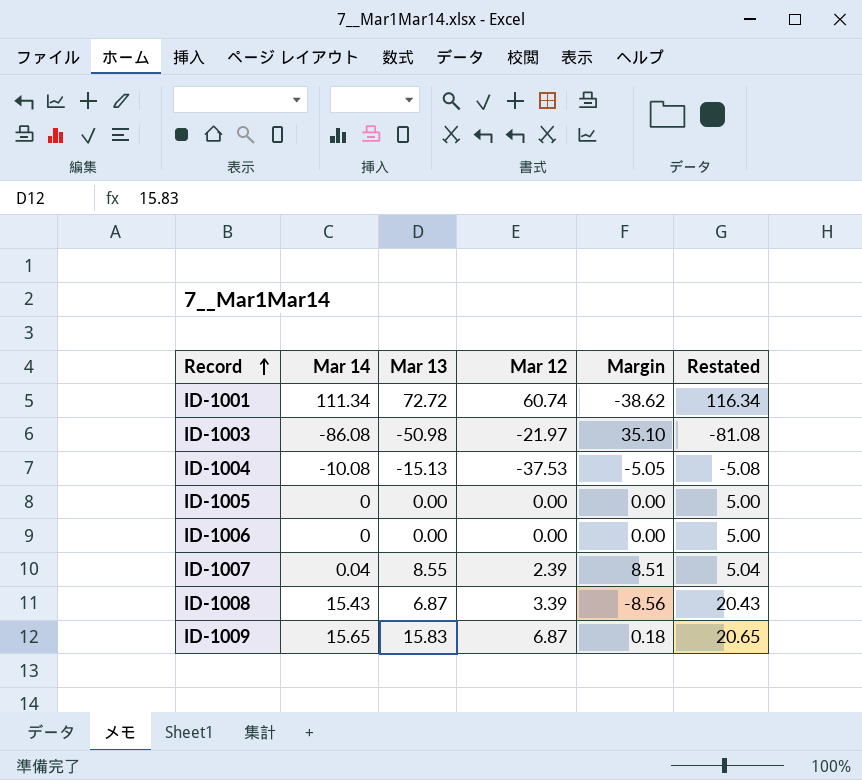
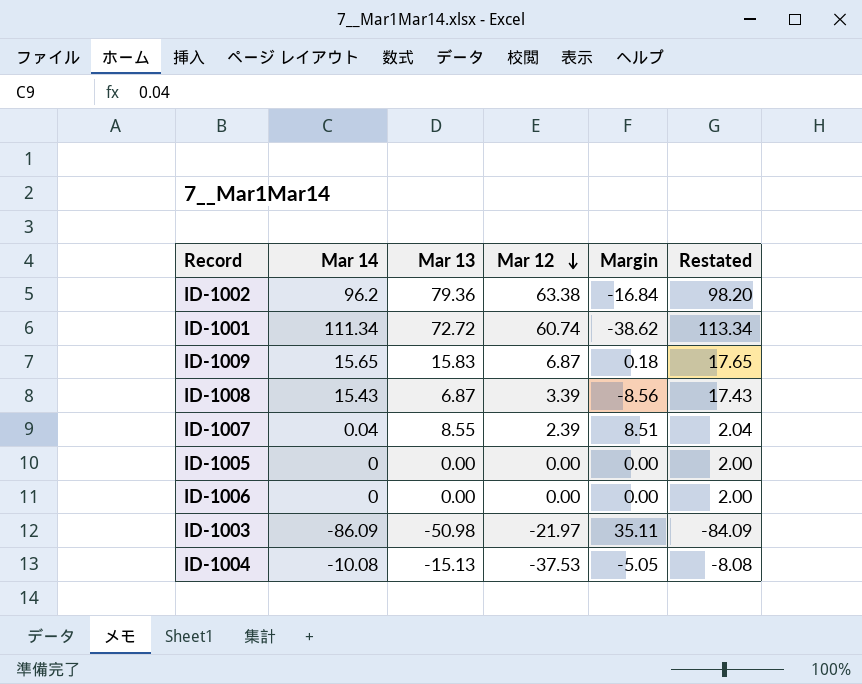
row order: Record ascending -> Mar 12 descending
column Restated | formula: [Mar 14] + 5 -> [Mar 14] + 2
row ID-1002: none -> 96.2 | 79.36 | 63.38 | -16.84 | 98.20
ID-1003 | Mar 14: -86.08 -> -86.09
ID-1003 | Margin: 35.10 -> 35.11

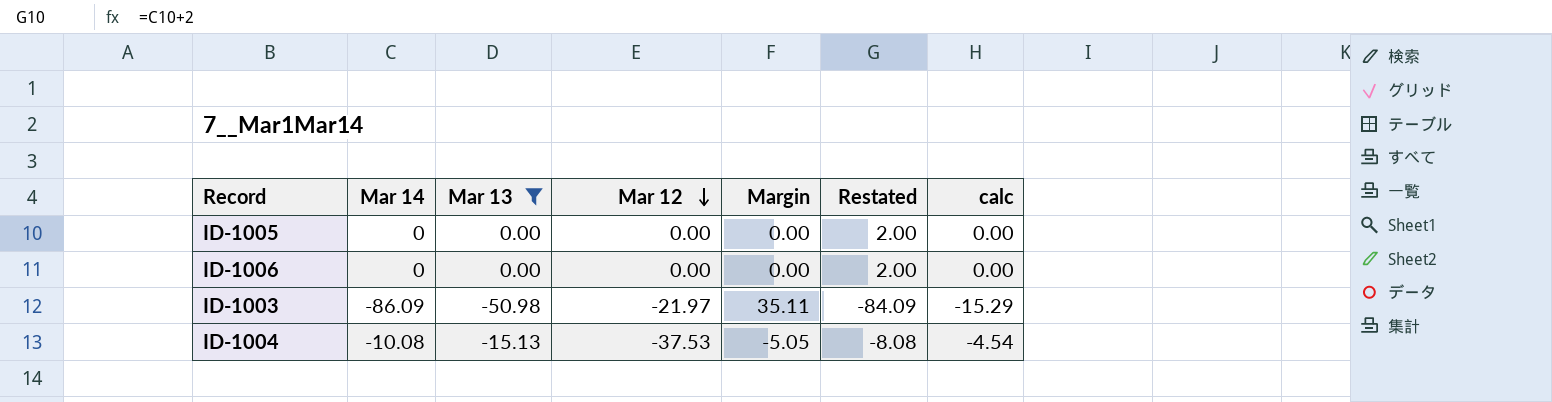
filter: none -> Mar 13 <= 0.00
column calc | formula: none -> [Mar 13] * 0.3

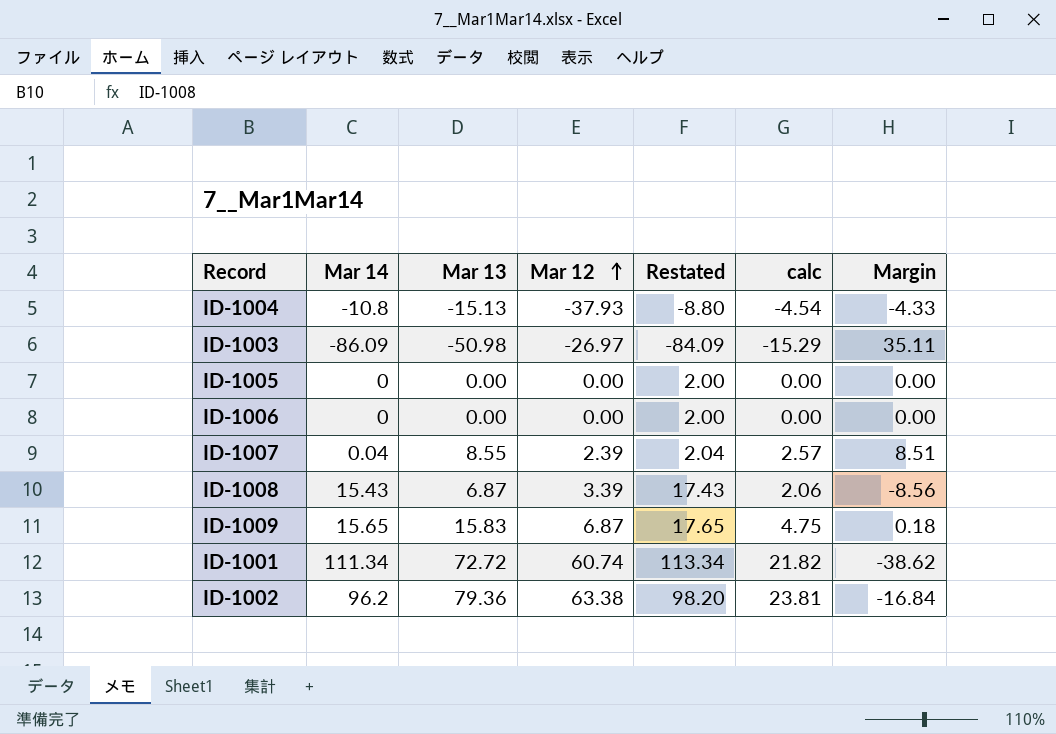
filter: Mar 13 <= 0.00 -> none
row order: Mar 12 descending -> Mar 12 ascending
column Margin | position: 5 -> 7
ID-1004 | Mar 14: -10.08 -> -10.8
ID-1004 | Mar 12: -37.53 -> -37.93
ID-1004 | Restated: -8.08 -> -8.80
ID-1004 | Margin: -5.05 -> -4.33
ID-1003 | Mar 12: -21.97 -> -26.97

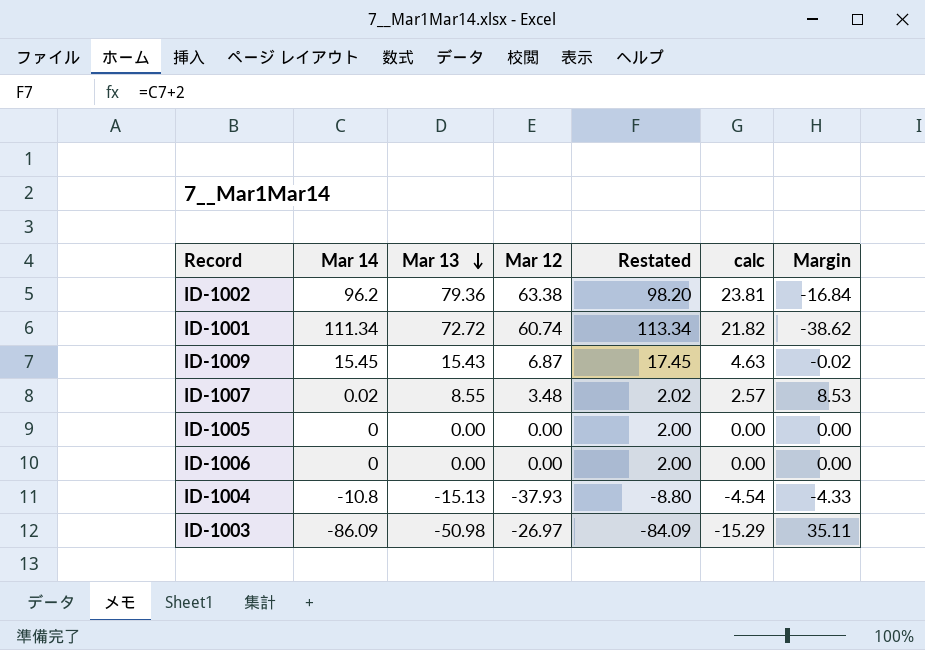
row order: Mar 12 ascending -> Mar 13 descending
row ID-1008: 15.43 | 6.87 | 3.39 | 17.43 | 2.06 | -8.56 -> none
ID-1009 | Mar 14: 15.65 -> 15.45
ID-1009 | Mar 13: 15.83 -> 15.43
ID-1009 | Restated: 17.65 -> 17.45
ID-1009 | calc: 4.75 -> 4.63
ID-1009 | Margin: 0.18 -> -0.02
ID-1007 | Mar 14: 0.04 -> 0.02
ID-1007 | Mar 12: 2.39 -> 3.48
ID-1007 | Restated: 2.04 -> 2.02
ID-1007 | Margin: 8.51 -> 8.53

